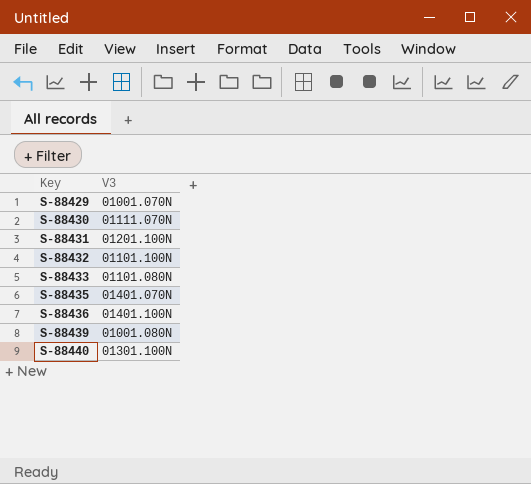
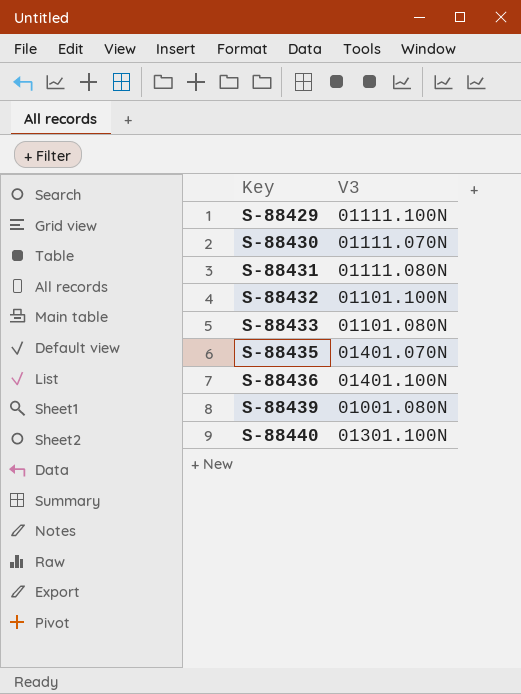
S-88429 | V3: 01001.070N -> 01111.100N
S-88431 | V3: 01201.100N -> 01111.080N

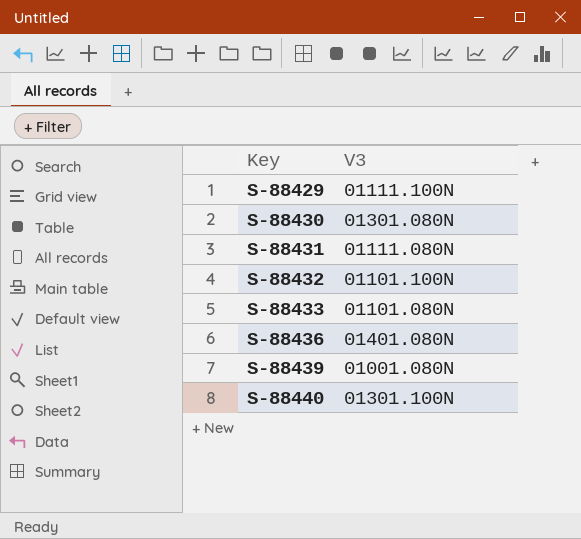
row S-88435: 01401.070N -> none
S-88430 | V3: 01111.070N -> 01301.080N
S-88436 | V3: 01401.100N -> 01401.080N

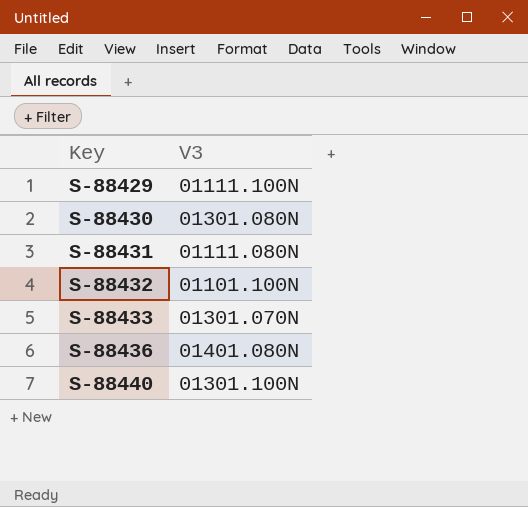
row S-88439: 01001.080N -> none
S-88433 | V3: 01101.080N -> 01301.070N

